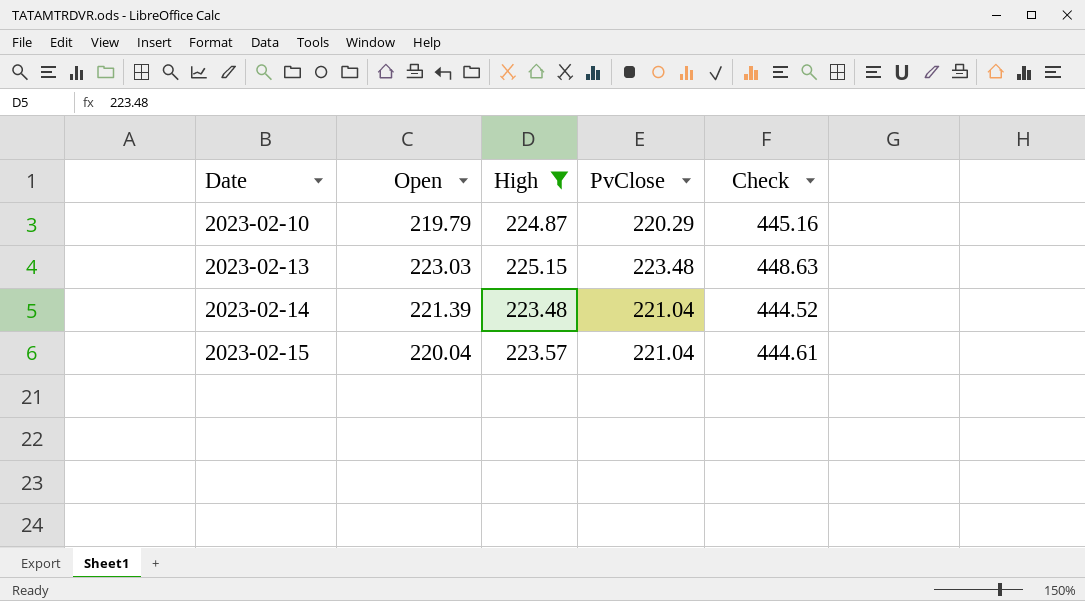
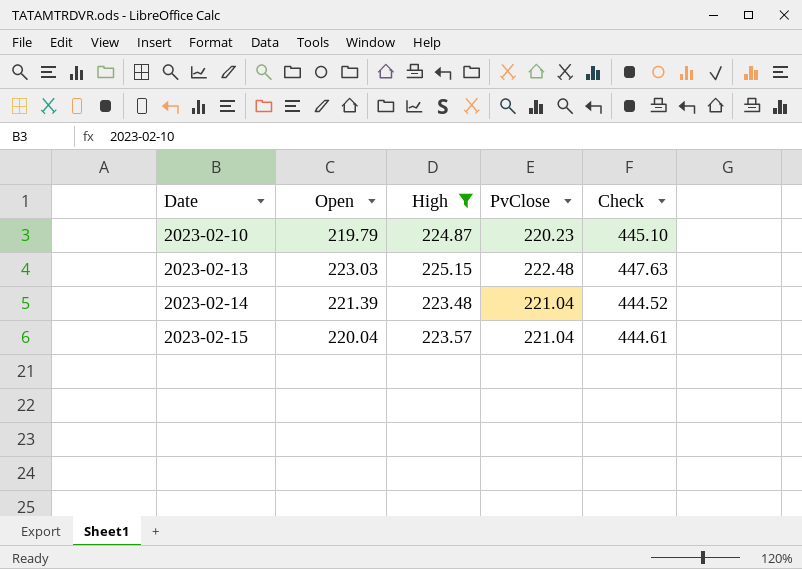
2023-02-10 | PvClose: 220.29 -> 220.23
2023-02-10 | Check: 445.16 -> 445.10
2023-02-13 | PvClose: 223.48 -> 222.48
2023-02-13 | Check: 448.63 -> 447.63

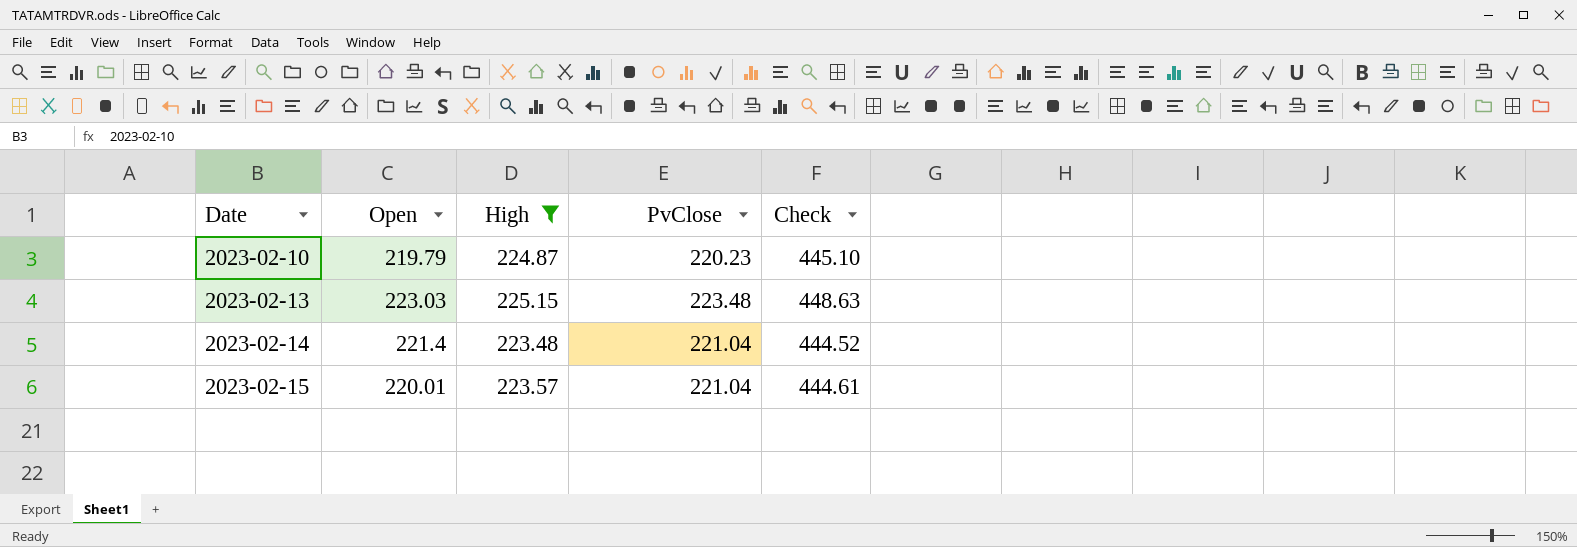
2023-02-13 | PvClose: 222.48 -> 223.48
2023-02-13 | Check: 447.63 -> 448.63
2023-02-14 | Open: 221.39 -> 221.4
2023-02-15 | Open: 220.04 -> 220.01

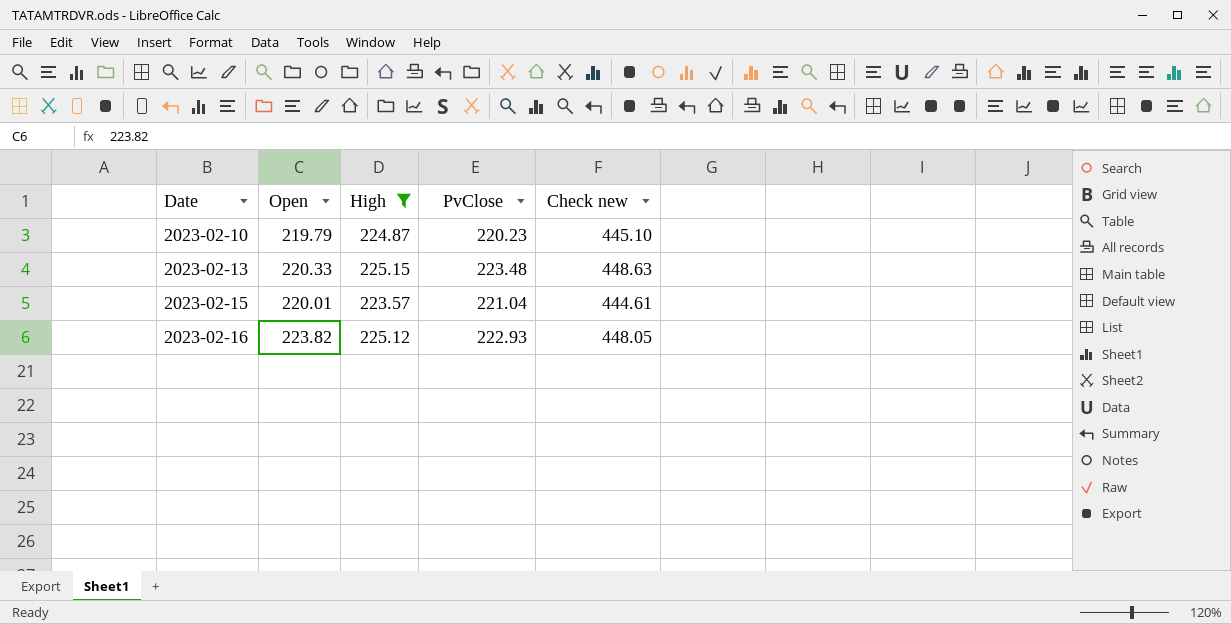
column name: Check -> Check new
row 2023-02-14: 221.4 | 223.48 | 221.04 | 444.52 -> none
2023-02-13 | Open: 223.03 -> 220.33
row 2023-02-16: none -> 223.82 | 225.12 | 222.93 | 448.05

